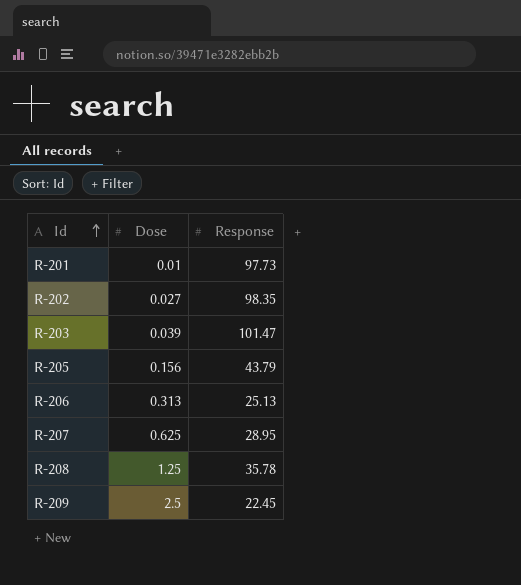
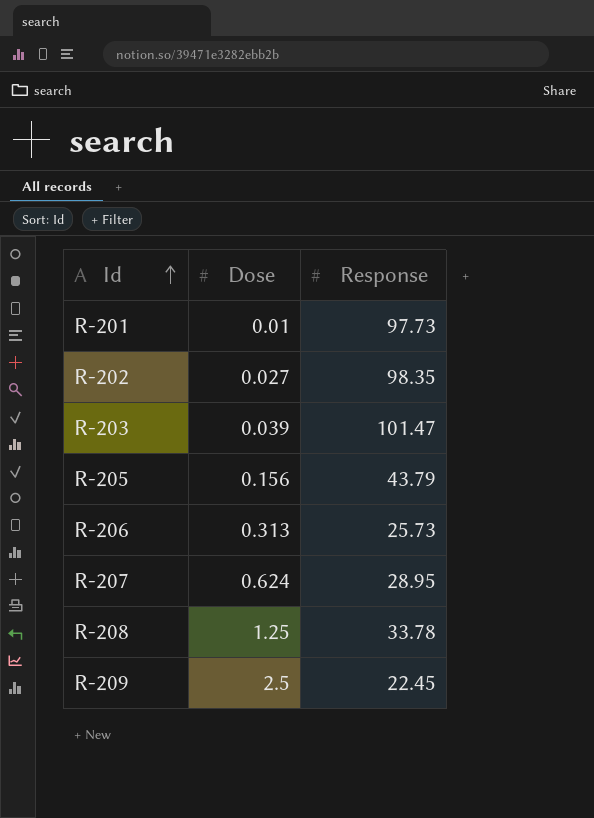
R-206 | Response: 25.13 -> 25.73
R-207 | Dose: 0.625 -> 0.624
R-208 | Response: 35.78 -> 33.78

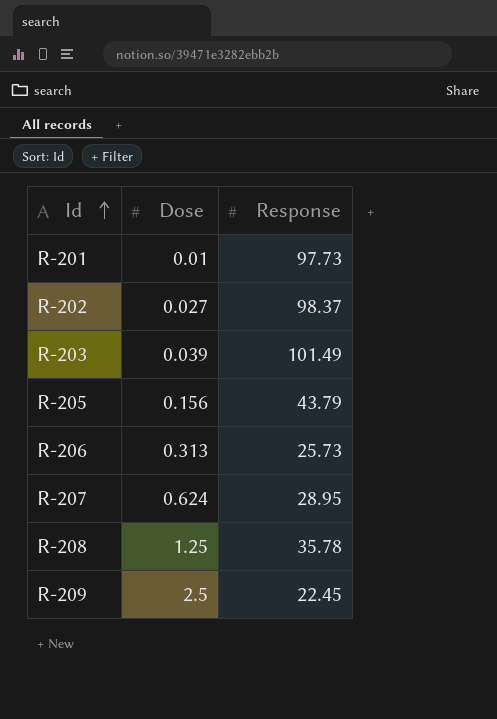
R-202 | Response: 98.35 -> 98.37
R-203 | Response: 101.47 -> 101.49
R-208 | Response: 33.78 -> 35.78

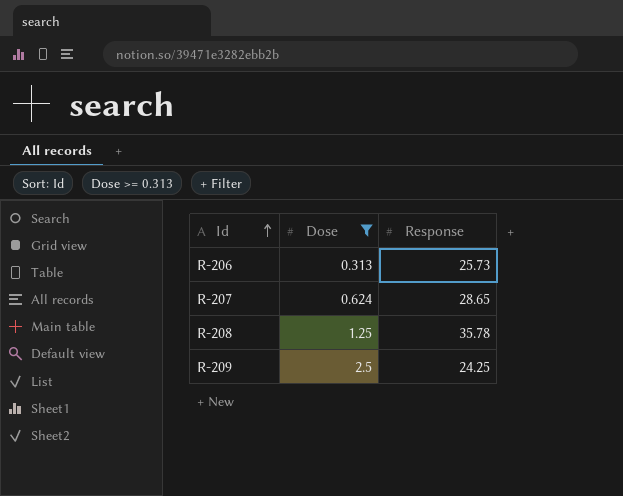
filter: none -> Dose >= 0.313
R-207 | Response: 28.95 -> 28.65
R-209 | Response: 22.45 -> 24.25

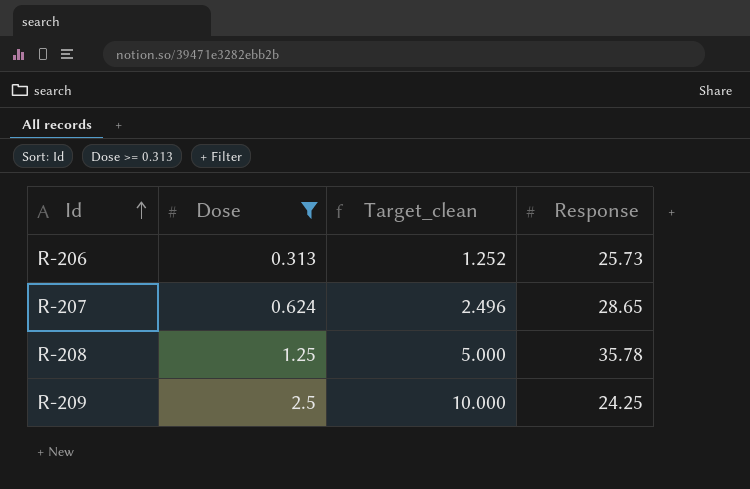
column Target_clean | formula: none -> [Dose] * 4

